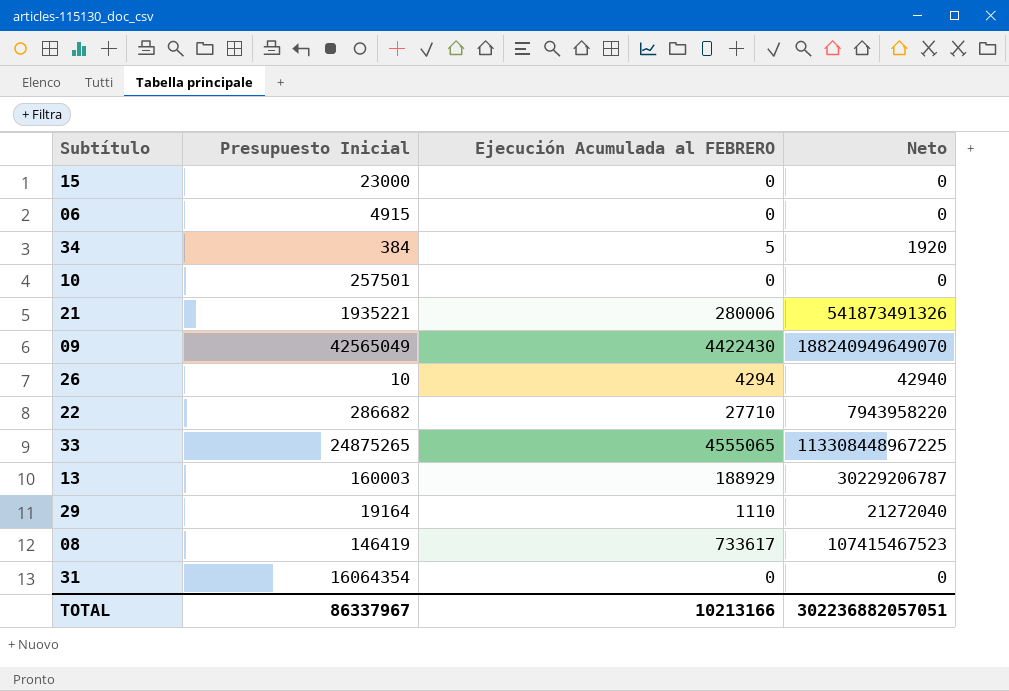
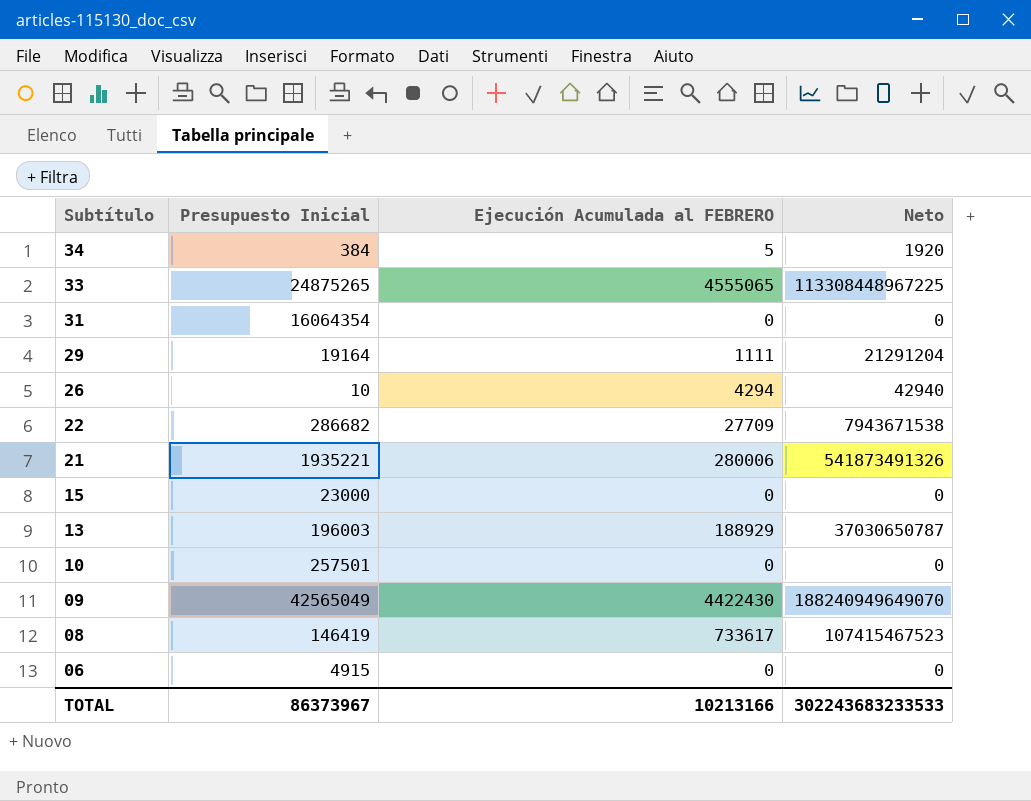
row order: none -> Subtítulo descending
29 | Ejecución Acumulada al FEBRERO: 1110 -> 1111
29 | Neto: 21272040 -> 21291204
22 | Ejecución Acumulada al FEBRERO: 27710 -> 27709
22 | Neto: 7943958220 -> 7943671538
13 | Presupuesto Inicial: 160003 -> 196003
13 | Neto: 30229206787 -> 37030650787
TOTAL | Presupuesto Inicial: 86337967 -> 86373967
TOTAL | Neto: 302236882057051 -> 302243683233533

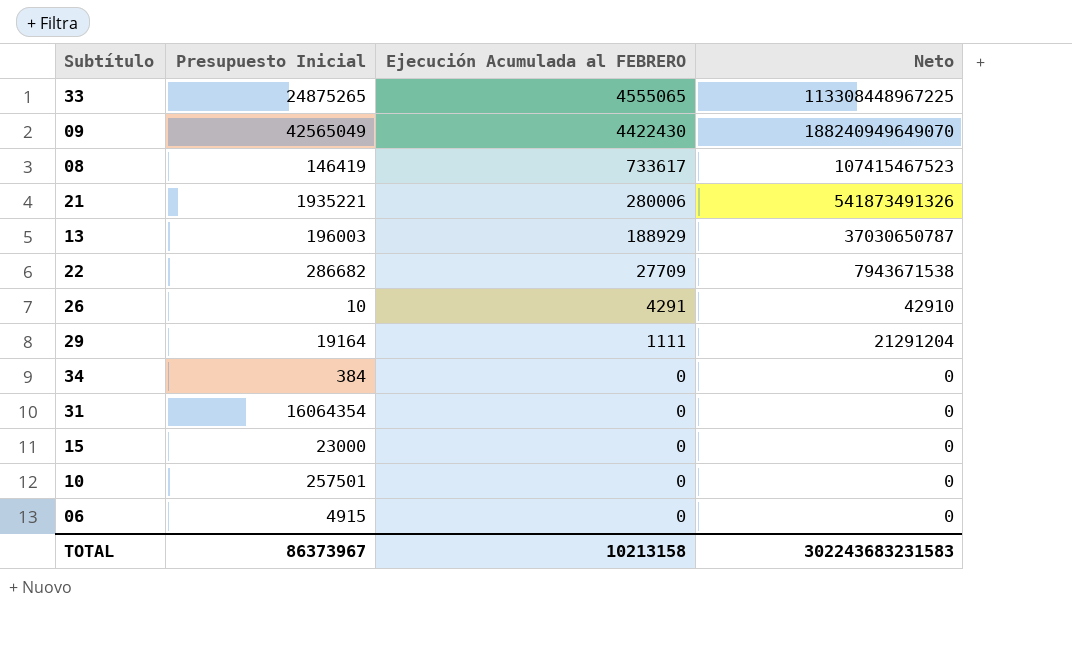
row order: Subtítulo descending -> Ejecución Acumulada al FEBRERO descending
26 | Ejecución Acumulada al FEBRERO: 4294 -> 4291
26 | Neto: 42940 -> 42910
34 | Ejecución Acumulada al FEBRERO: 5 -> 0
34 | Neto: 1920 -> 0
TOTAL | Ejecución Acumulada al FEBRERO: 10213166 -> 10213158
TOTAL | Neto: 302243683233533 -> 302243683231583

